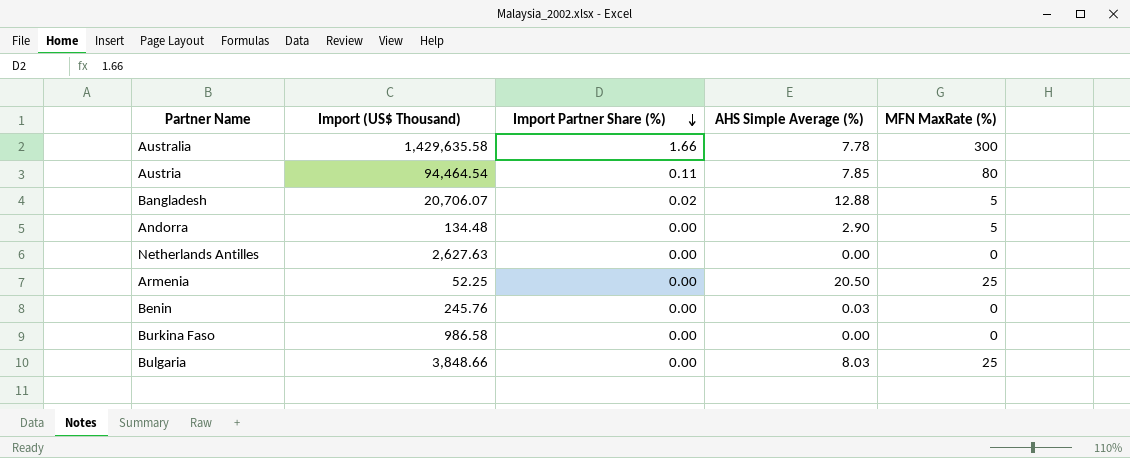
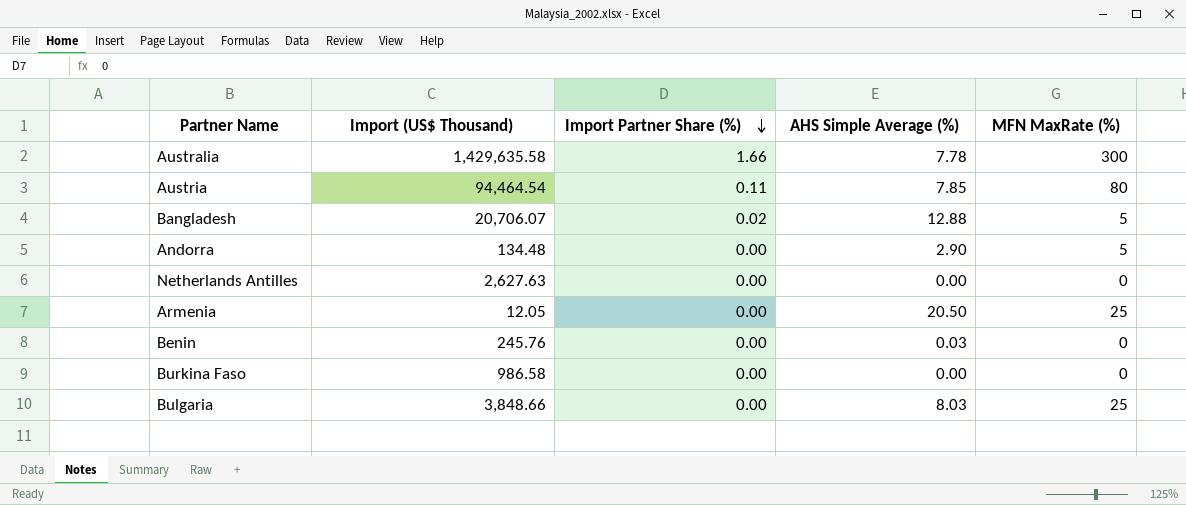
Armenia | Import (US$ Thousand): 52.25 -> 12.05

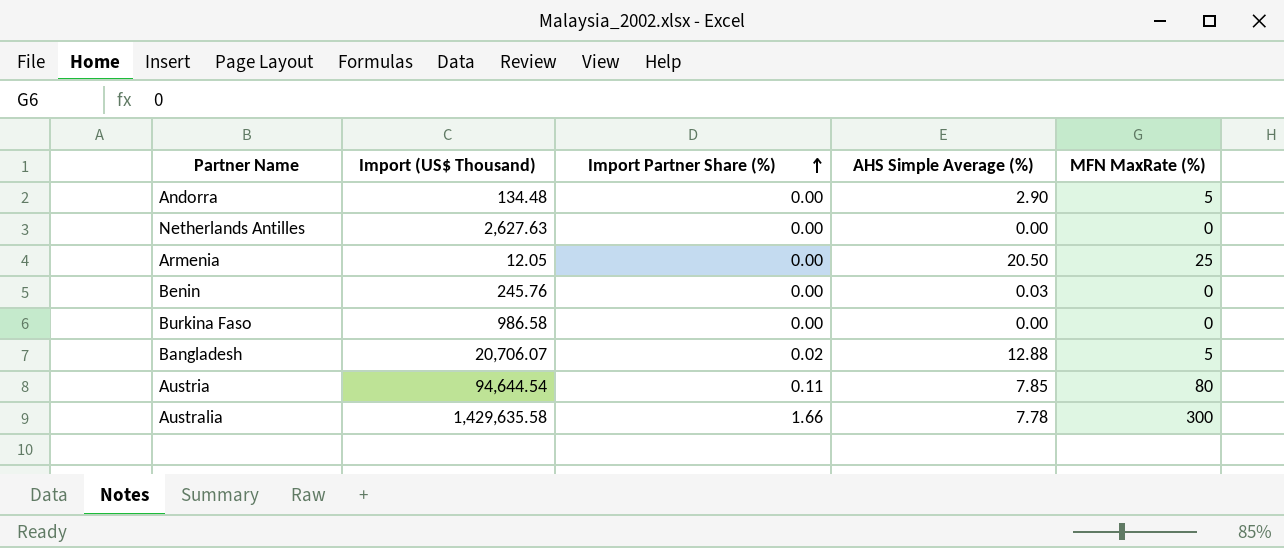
row order: Import Partner Share (%) descending -> Import Partner Share (%) ascending
row Bulgaria: 3,848.66 | 0.00 | 8.03 | 25 -> none
Austria | Import (US$ Thousand): 94,464.54 -> 94,644.54

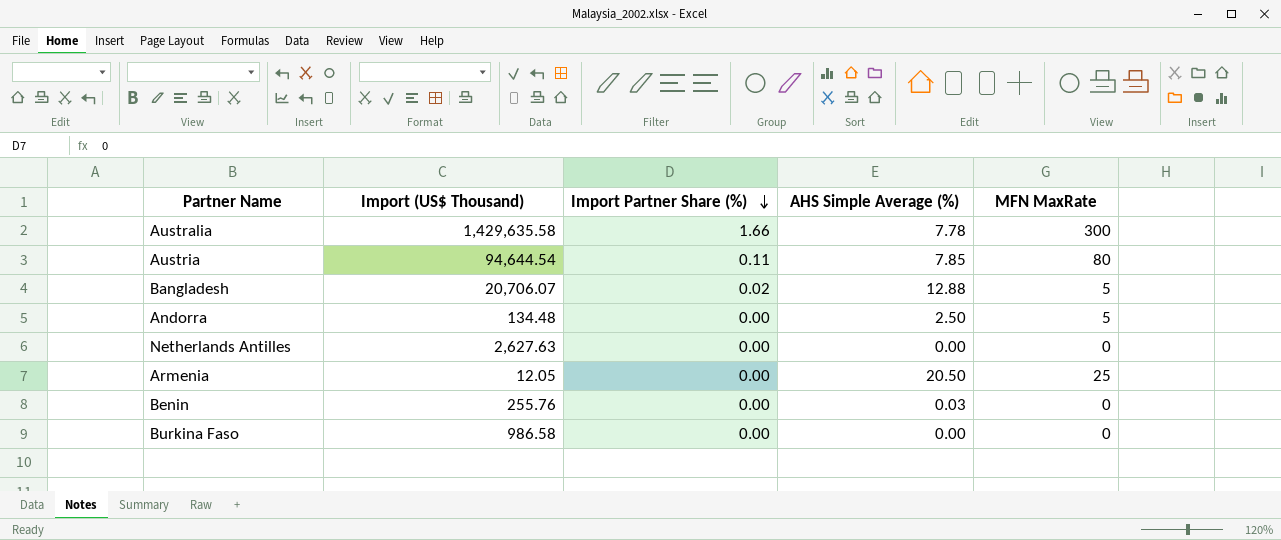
row order: Import Partner Share (%) ascending -> Import Partner Share (%) descending
column name: MFN MaxRate (%) -> MFN MaxRate
Andorra | AHS Simple Average (%): 2.90 -> 2.50
Benin | Import (US$ Thousand): 245.76 -> 255.76

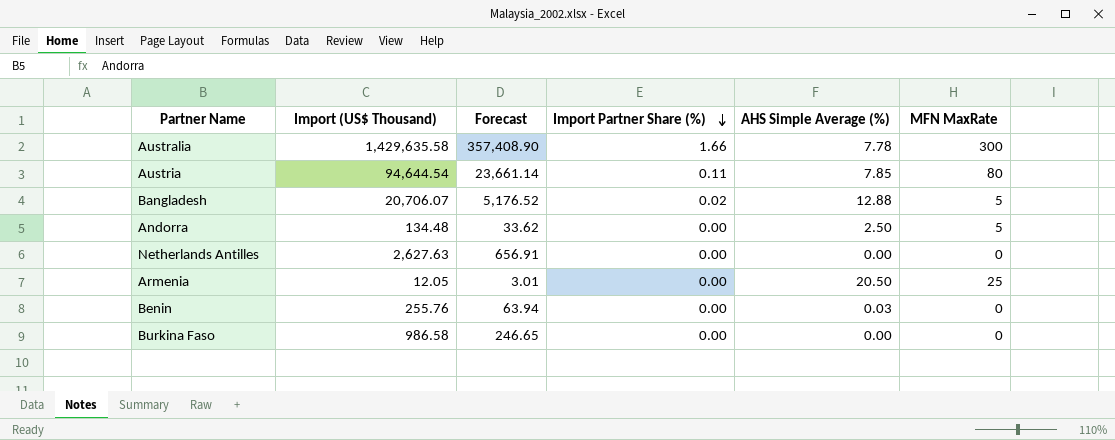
column Forecast | formula: none -> [Import (US$ Thousand)] * 0.25

